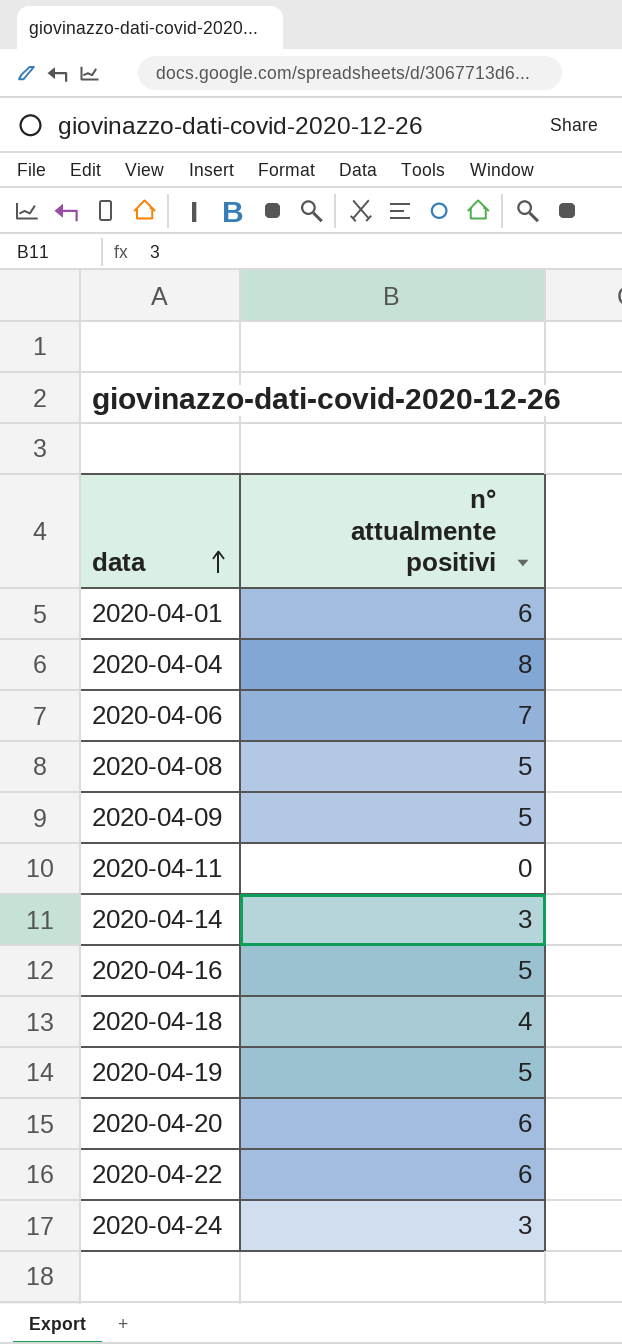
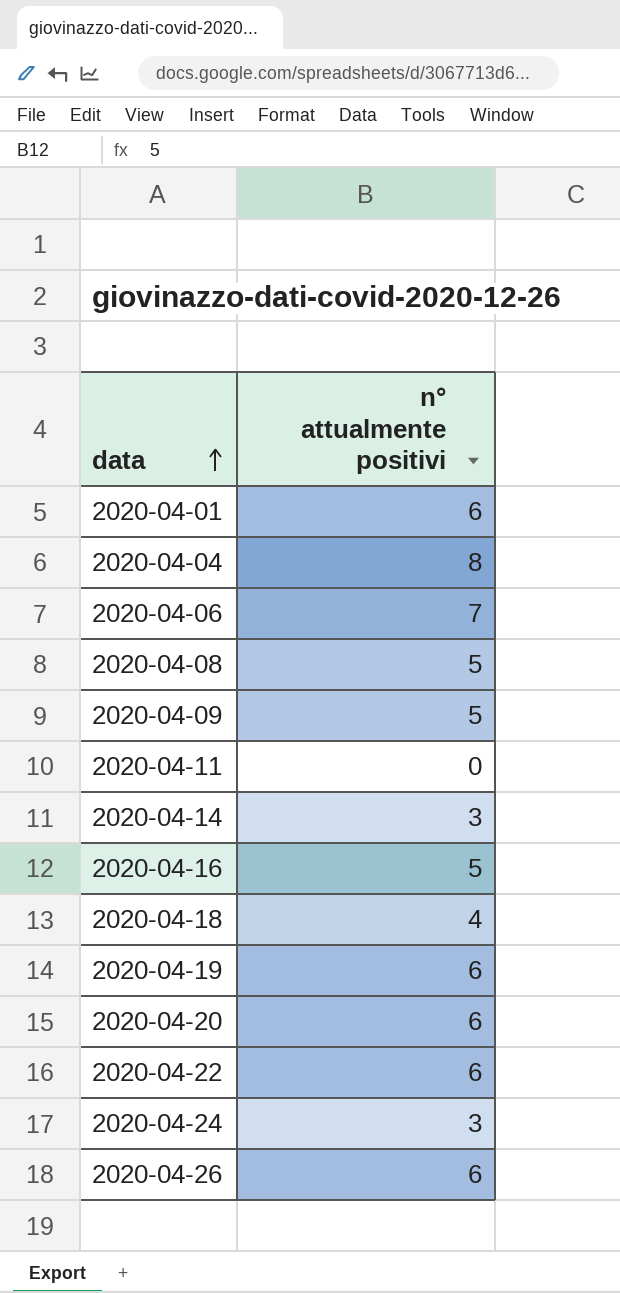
2020-04-19 | n° attualmente positivi: 5 -> 6
row 2020-04-26: none -> 6

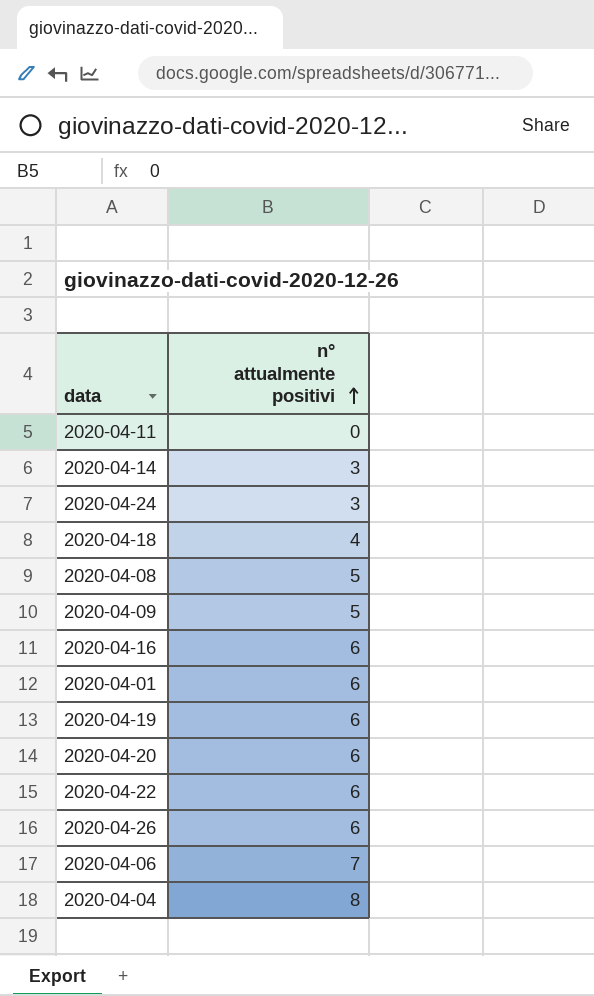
row order: data ascending -> n° attualmente positivi ascending
2020-04-16 | n° attualmente positivi: 5 -> 6

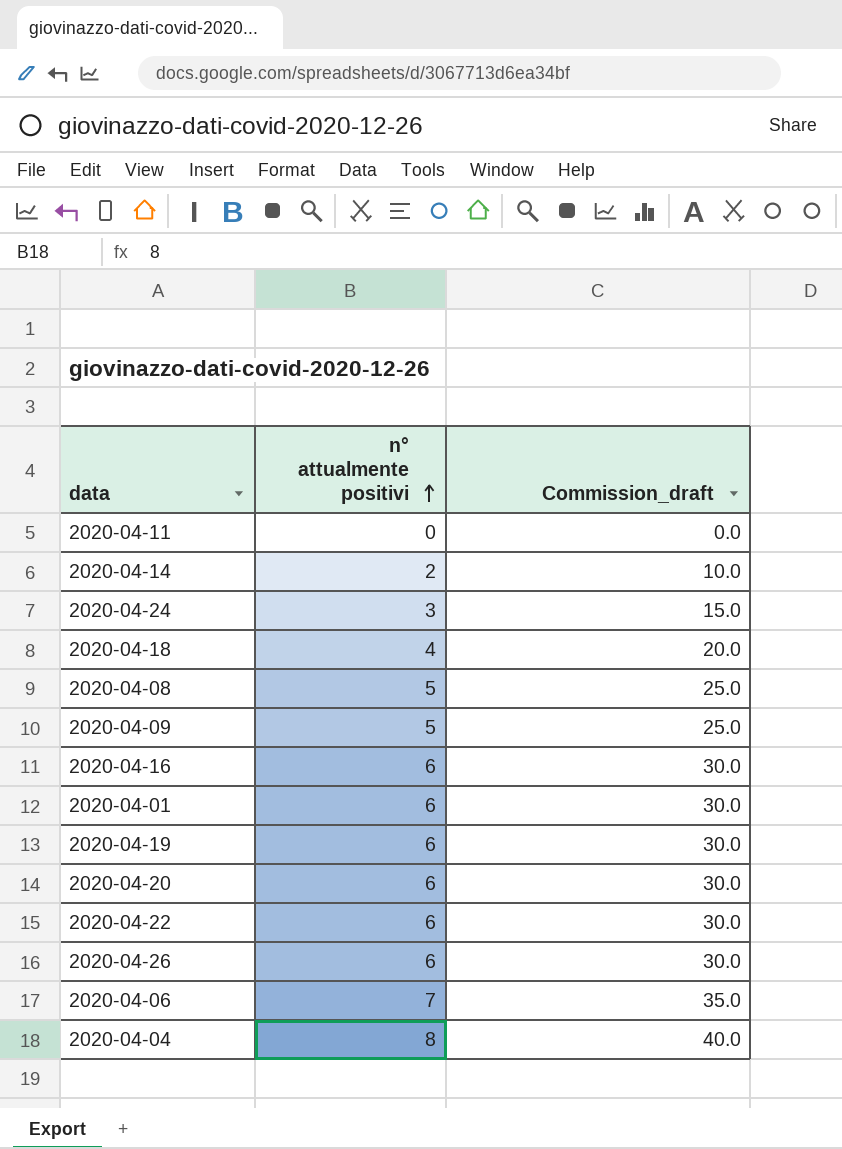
column Commission_draft | formula: none -> [n° attualmente positivi] * 5
2020-04-14 | n° attualmente positivi: 3 -> 2

